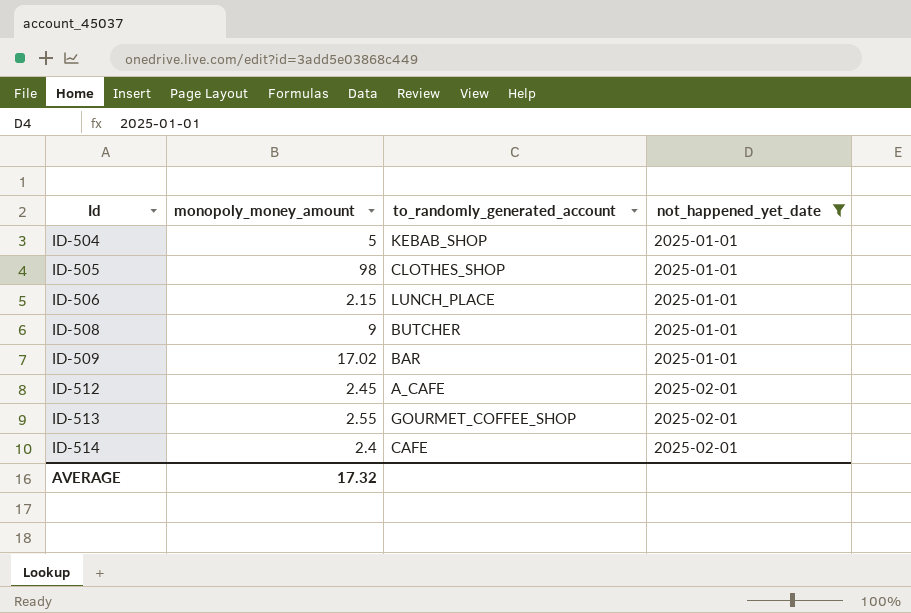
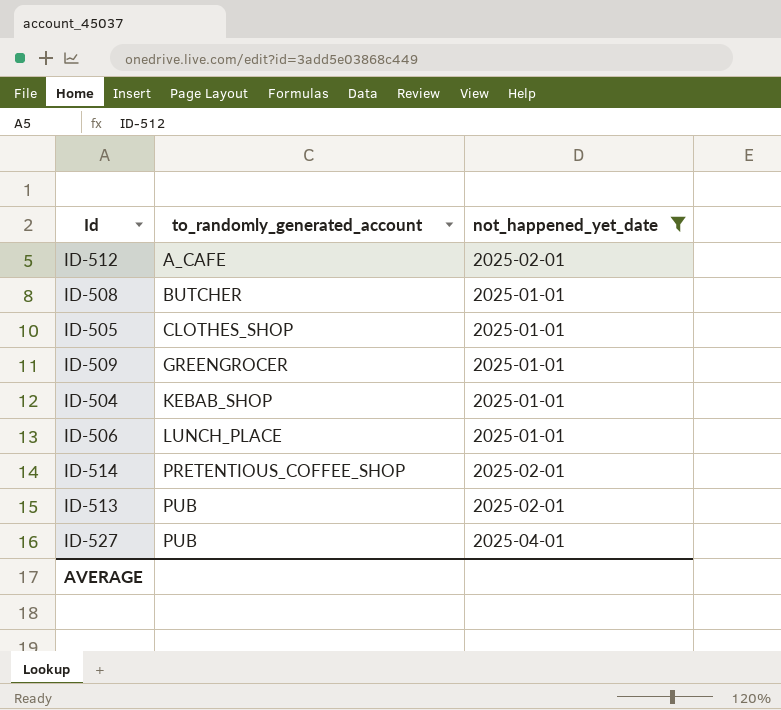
row order: Id ascending -> to_randomly_generated_account ascending
column monopoly_money_amount | position: 2 -> none
ID-509 | to_randomly_generated_account: BAR -> GREENGROCER
ID-514 | to_randomly_generated_account: CAFE -> PRETENTIOUS_COFFEE_SHOP
ID-513 | to_randomly_generated_account: GOURMET_COFFEE_SHOP -> PUB
row ID-527: none -> PUB | 2025-04-01

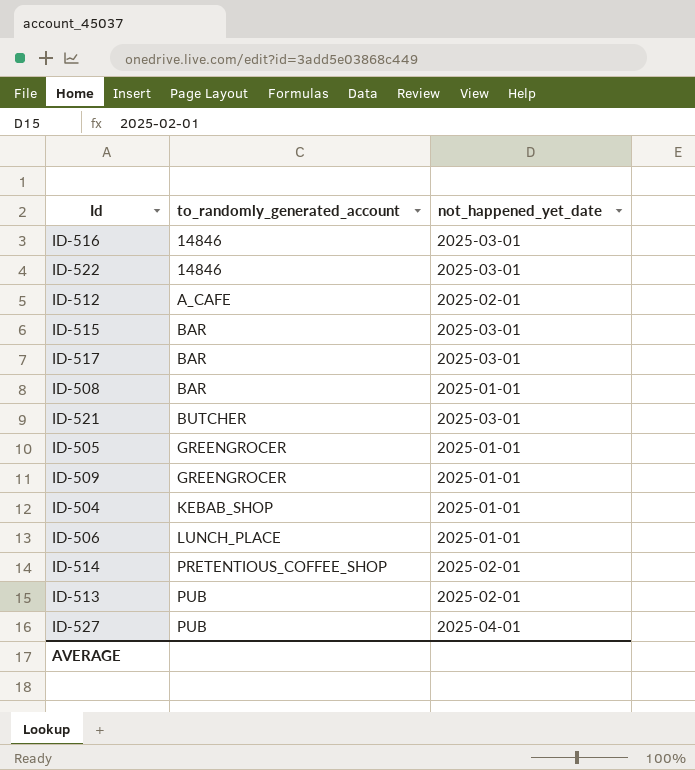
filter: not_happened_yet_date != 2025-03-01 -> none
ID-508 | to_randomly_generated_account: BUTCHER -> BAR
ID-505 | to_randomly_generated_account: CLOTHES_SHOP -> GREENGROCER

